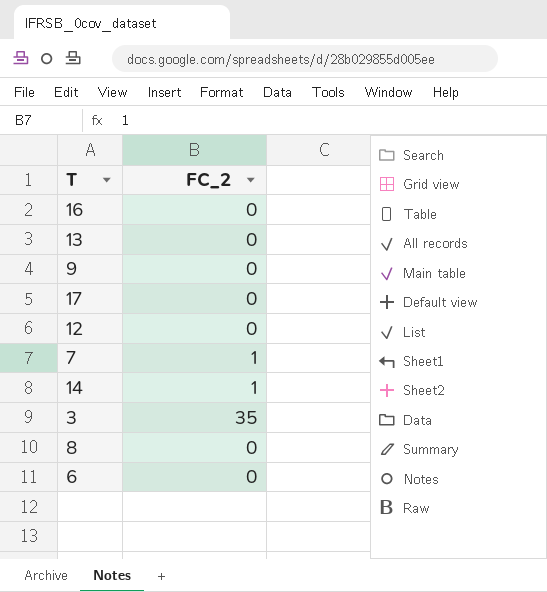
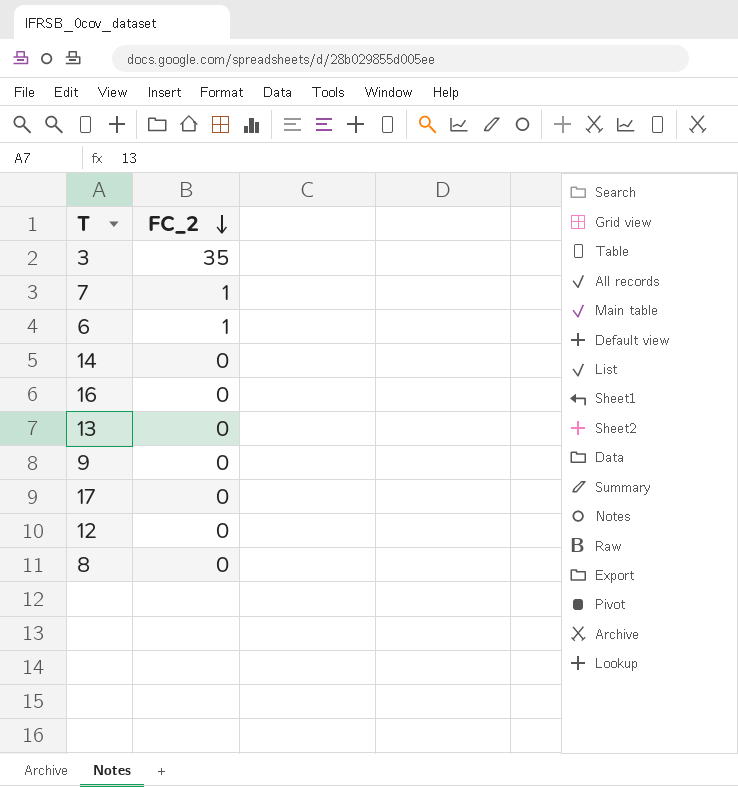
row order: none -> FC_2 descending
6 | FC_2: 0 -> 1
14 | FC_2: 1 -> 0

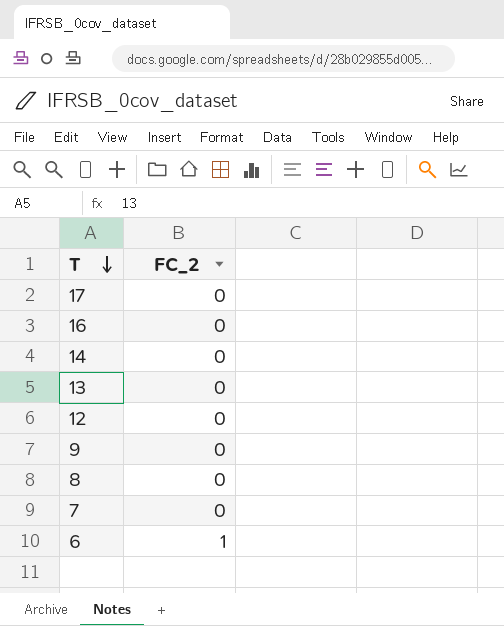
row order: FC_2 descending -> T descending
row 3: 35 -> none
7 | FC_2: 1 -> 0

